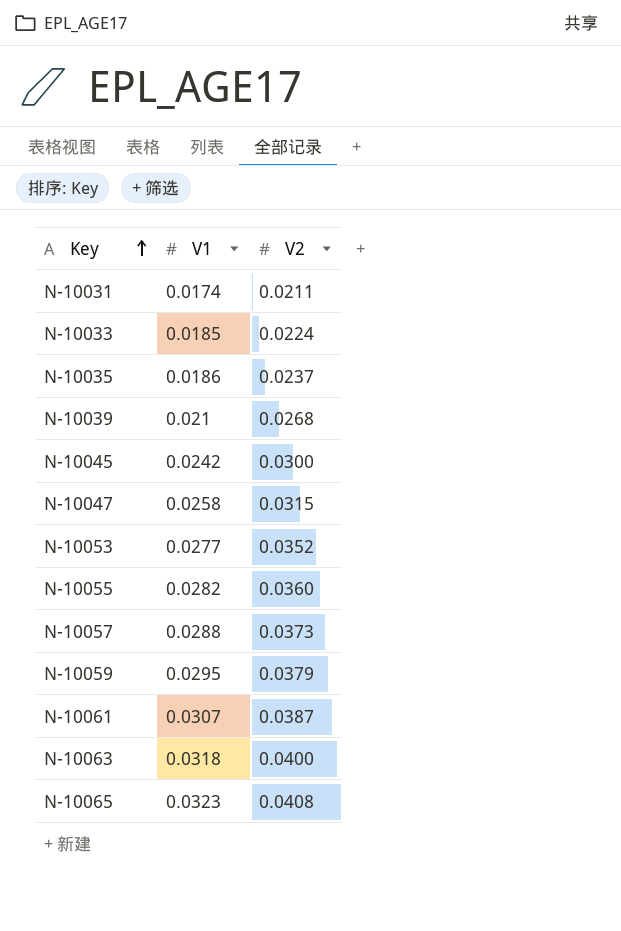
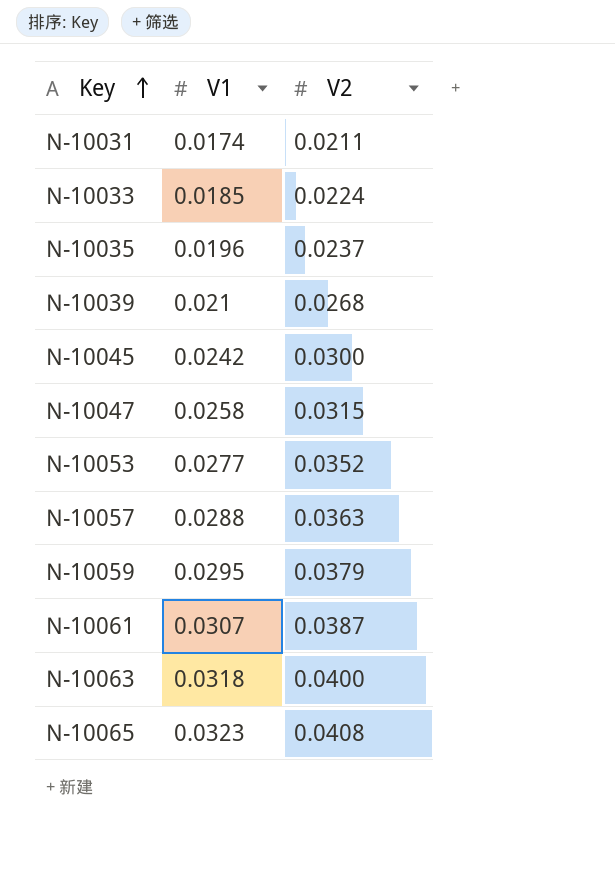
row N-10055: 0.0282 | 0.0360 -> none
N-10035 | V1: 0.0186 -> 0.0196
N-10057 | V2: 0.0373 -> 0.0363

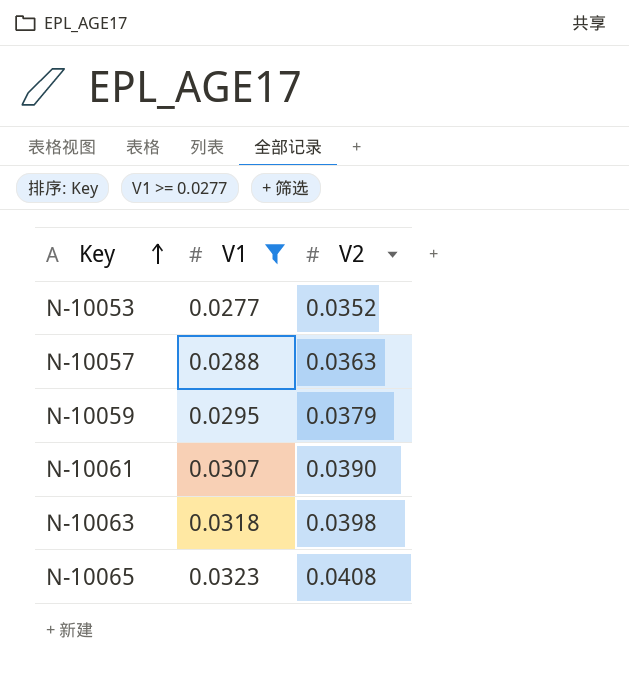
filter: none -> V1 >= 0.0277
N-10061 | V2: 0.0387 -> 0.0390
N-10063 | V2: 0.0400 -> 0.0398

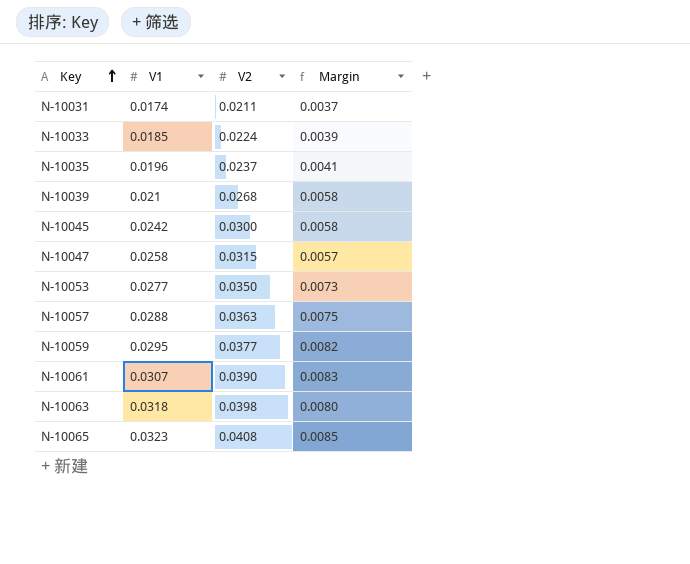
filter: V1 >= 0.0277 -> none
column Margin | formula: none -> [V2] - [V1]
N-10053 | V2: 0.0352 -> 0.0350
N-10059 | V2: 0.0379 -> 0.0377

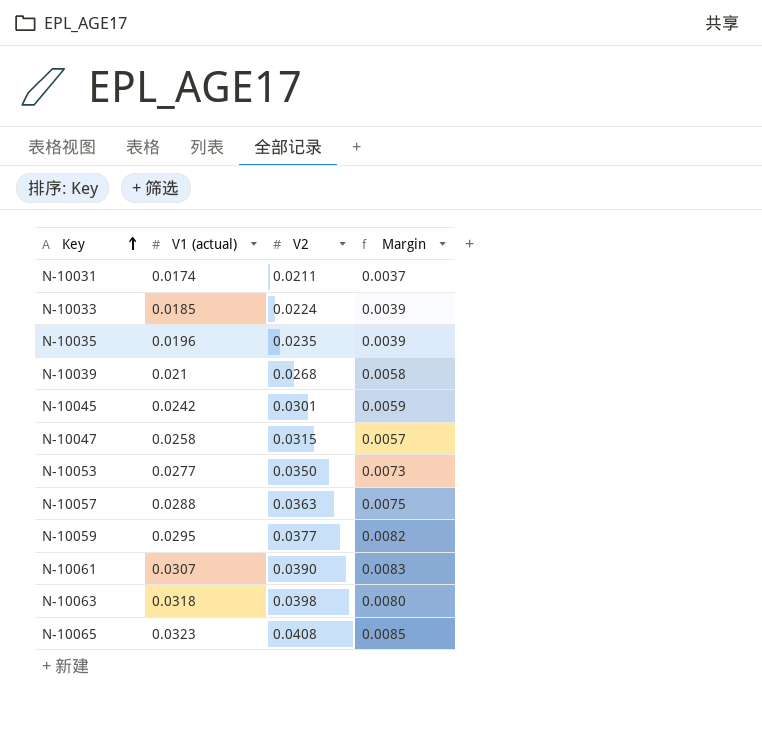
column name: V1 -> V1 (actual)
N-10035 | V2: 0.0237 -> 0.0235
N-10035 | Margin: 0.0041 -> 0.0039
N-10045 | V2: 0.0300 -> 0.0301
N-10045 | Margin: 0.0058 -> 0.0059

